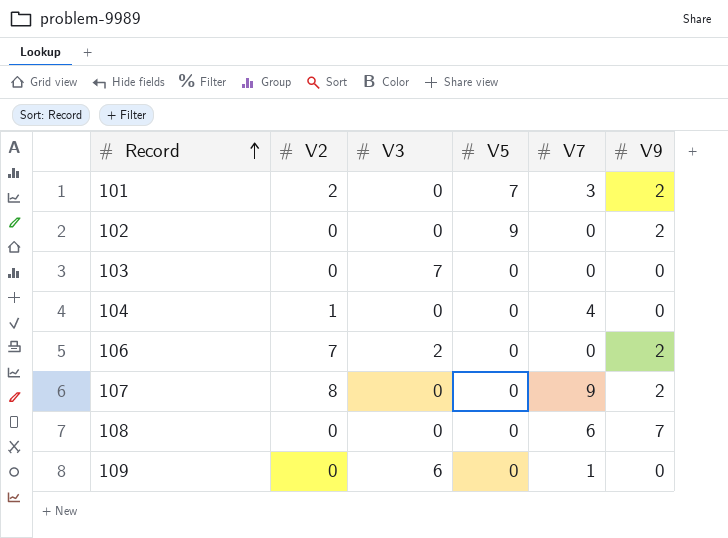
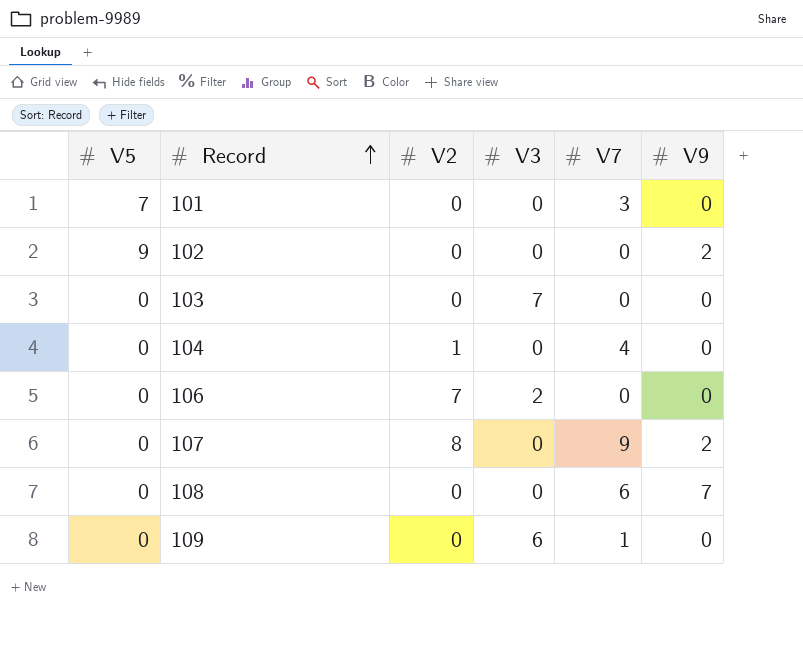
column V5 | position: 4 -> 1
101 | V2: 2 -> 0
101 | V9: 2 -> 0
106 | V9: 2 -> 0

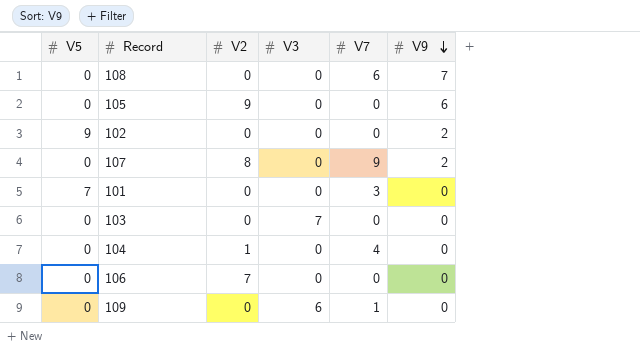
row order: Record ascending -> V9 descending
row 105: none -> 0 | 9 | 0 | 0 | 6
106 | V3: 2 -> 0

